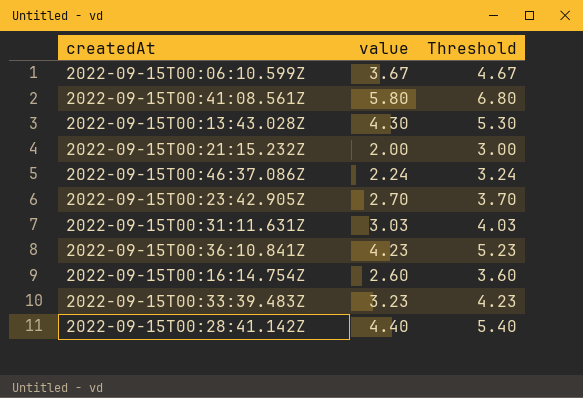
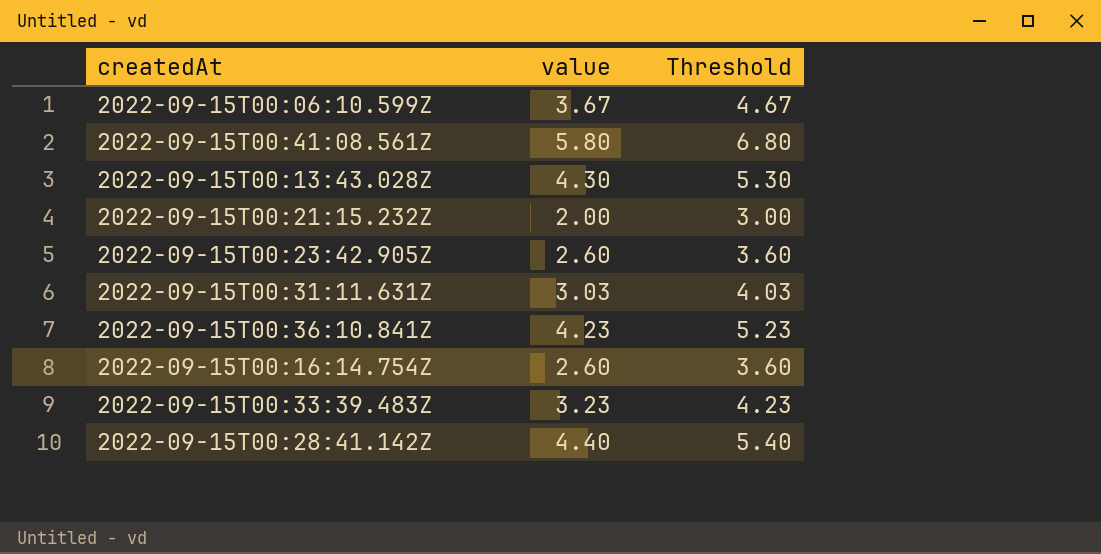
row 2022-09-15T00:46:37.086Z: 2.24 | 3.24 -> none
2022-09-15T00:23:42.905Z | value: 2.70 -> 2.60
2022-09-15T00:23:42.905Z | Threshold: 3.70 -> 3.60

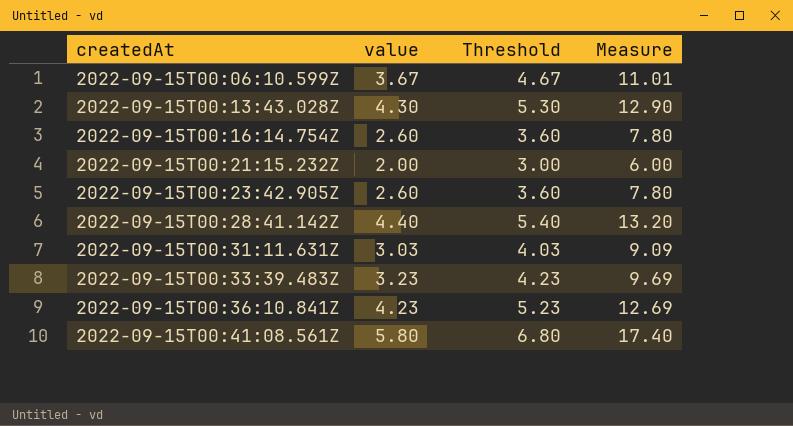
row order: none -> createdAt ascending
column Measure | formula: none -> [value] * 3

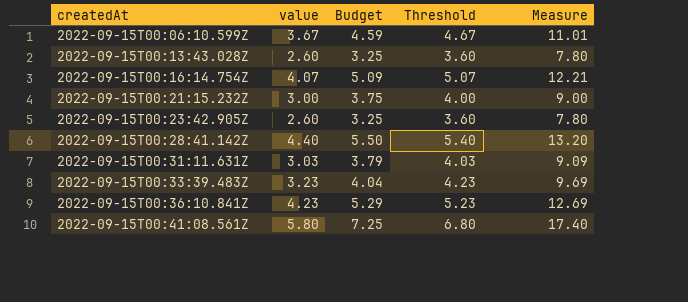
column Budget | formula: none -> [value] * 1.25
2022-09-15T00:13:43.028Z | value: 4.30 -> 2.60
2022-09-15T00:13:43.028Z | Threshold: 5.30 -> 3.60
2022-09-15T00:13:43.028Z | Measure: 12.90 -> 7.80
2022-09-15T00:16:14.754Z | value: 2.60 -> 4.07
2022-09-15T00:16:14.754Z | Threshold: 3.60 -> 5.07
2022-09-15T00:16:14.754Z | Measure: 7.80 -> 12.21
2022-09-15T00:21:15.232Z | value: 2.00 -> 3.00
2022-09-15T00:21:15.232Z | Threshold: 3.00 -> 4.00
2022-09-15T00:21:15.232Z | Measure: 6.00 -> 9.00

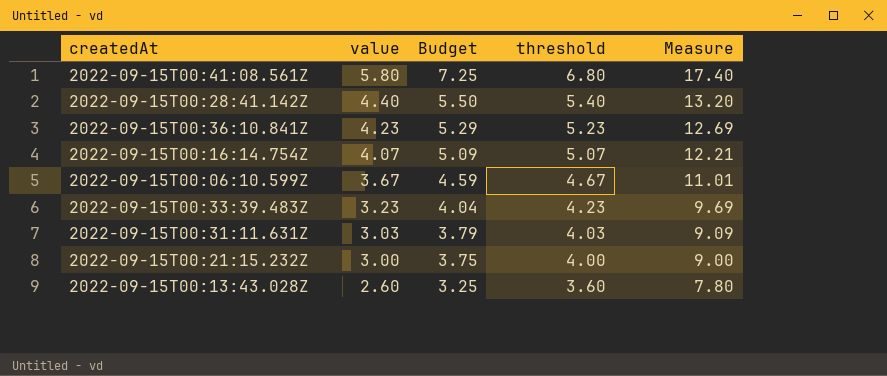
row order: createdAt ascending -> value descending
column name: Threshold -> threshold
row 2022-09-15T00:23:42.905Z: 2.60 | 3.25 | 3.60 | 7.80 -> none

